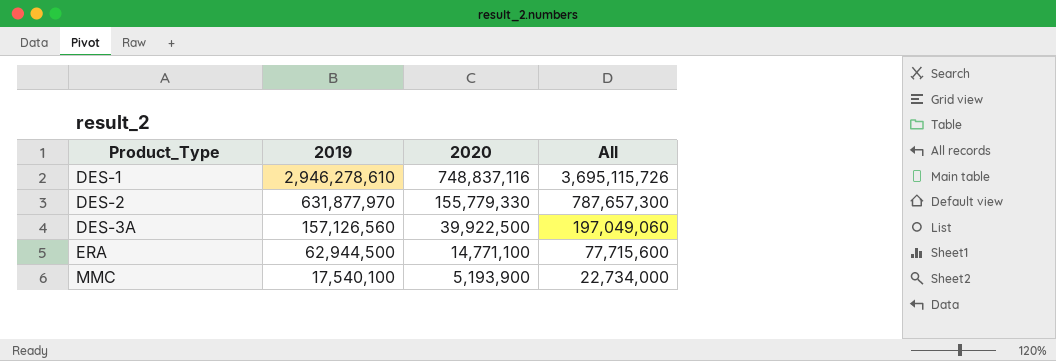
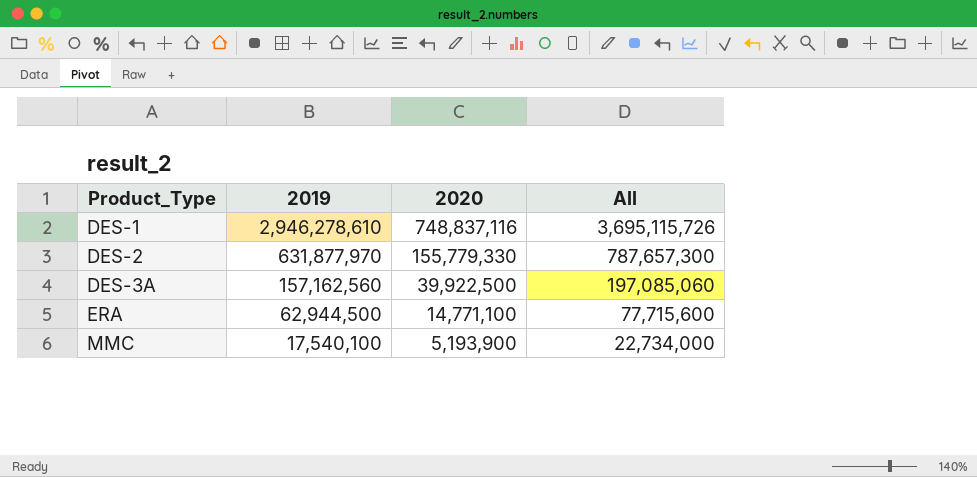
DES-3A | 2019: 157,126,560 -> 157,162,560
DES-3A | All: 197,049,060 -> 197,085,060

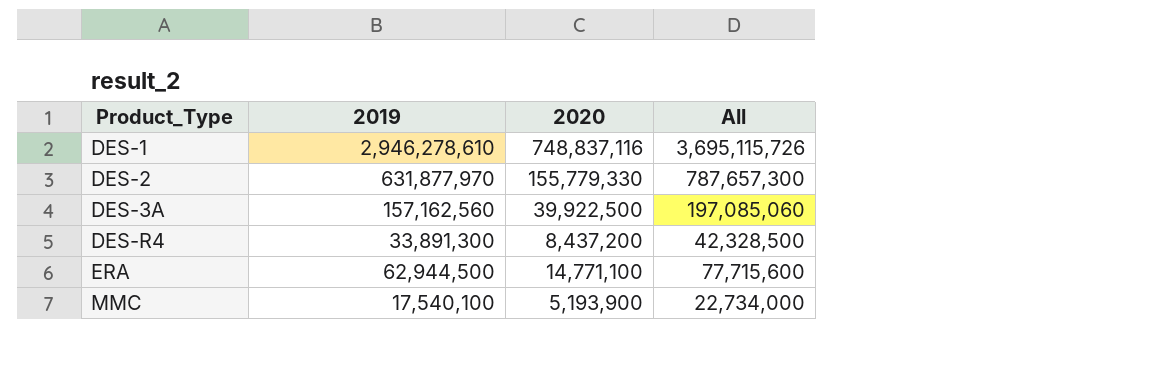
row DES-R4: none -> 33,891,300 | 8,437,200 | 42,328,500

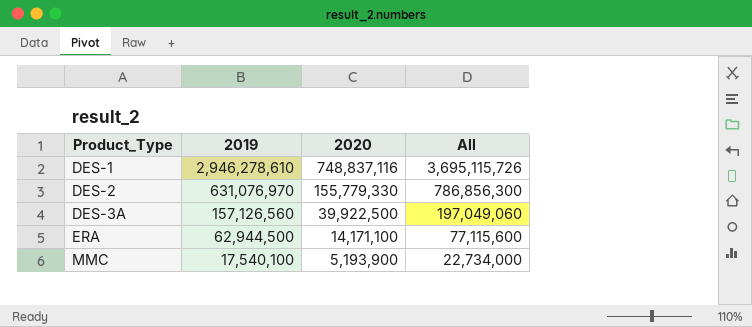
row DES-R4: 33,891,300 | 8,437,200 | 42,328,500 -> none
DES-2 | 2019: 631,877,970 -> 631,076,970
DES-2 | All: 787,657,300 -> 786,856,300
DES-3A | 2019: 157,162,560 -> 157,126,560
DES-3A | All: 197,085,060 -> 197,049,060
ERA | 2020: 14,771,100 -> 14,171,100
ERA | All: 77,715,600 -> 77,115,600

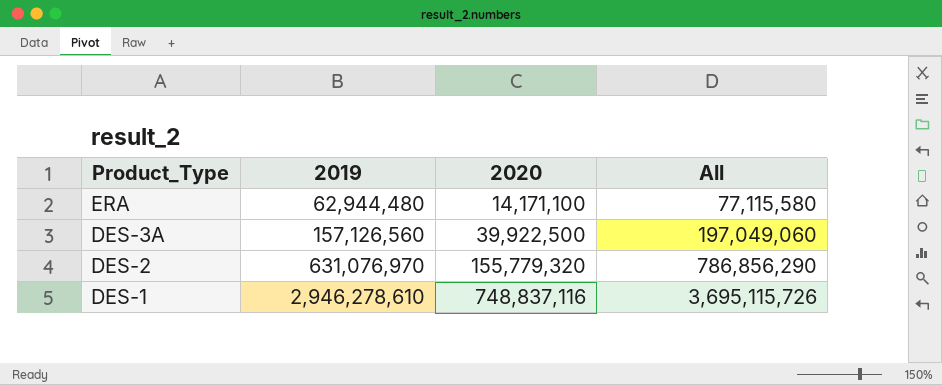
row order: Product_Type ascending -> Product_Type descending
row MMC: 17,540,100 | 5,193,900 | 22,734,000 -> none
ERA | 2019: 62,944,500 -> 62,944,480
ERA | All: 77,115,600 -> 77,115,580
DES-2 | 2020: 155,779,330 -> 155,779,320
DES-2 | All: 786,856,300 -> 786,856,290

